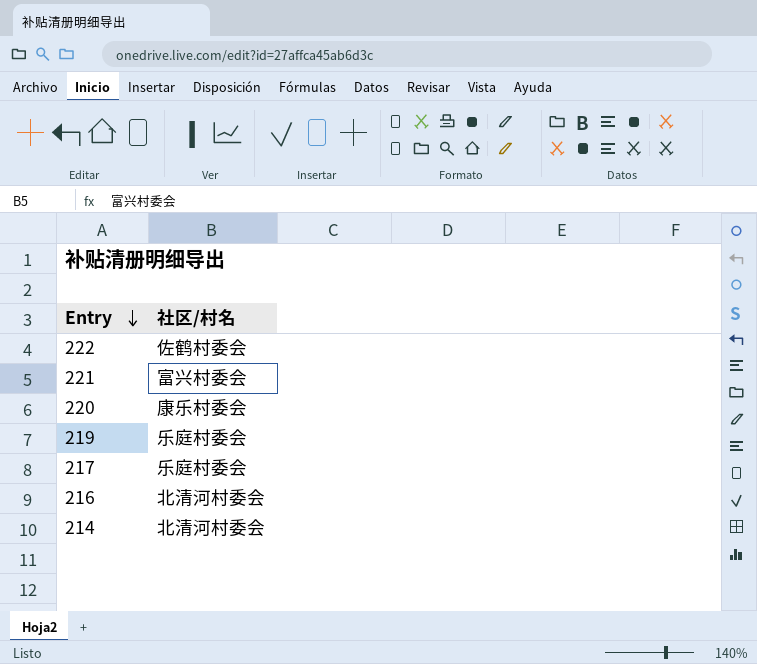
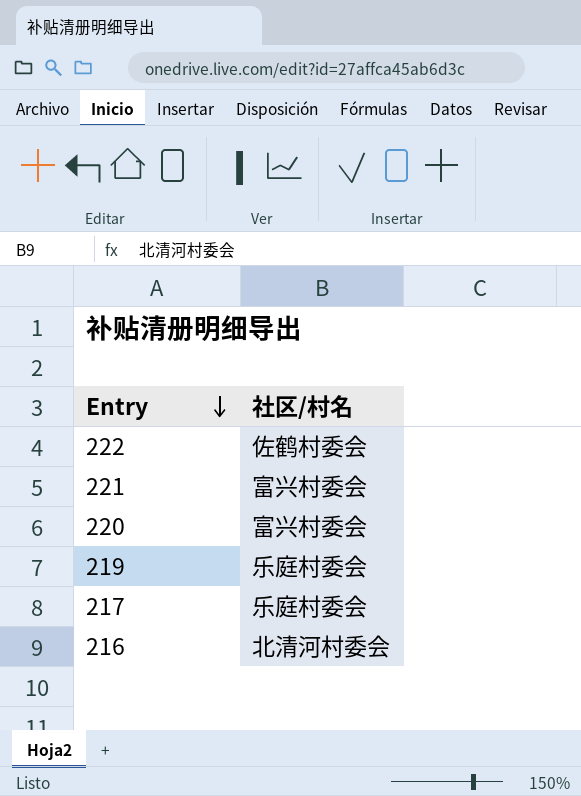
row 214: 北清河村委会 -> none
220 | 社区/村名: 康乐村委会 -> 富兴村委会

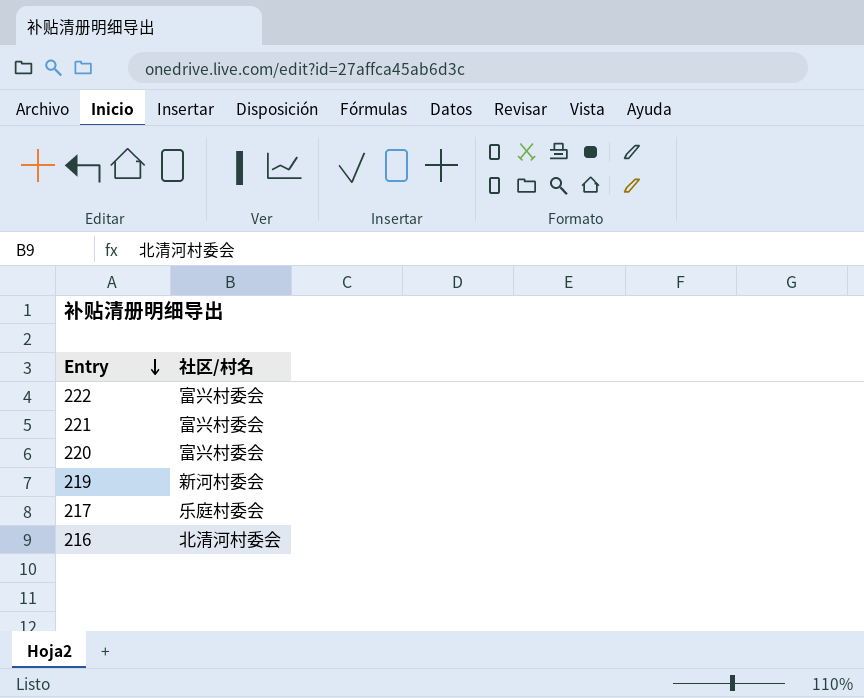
222 | 社区/村名: 佐鹤村委会 -> 富兴村委会
219 | 社区/村名: 乐庭村委会 -> 新河村委会

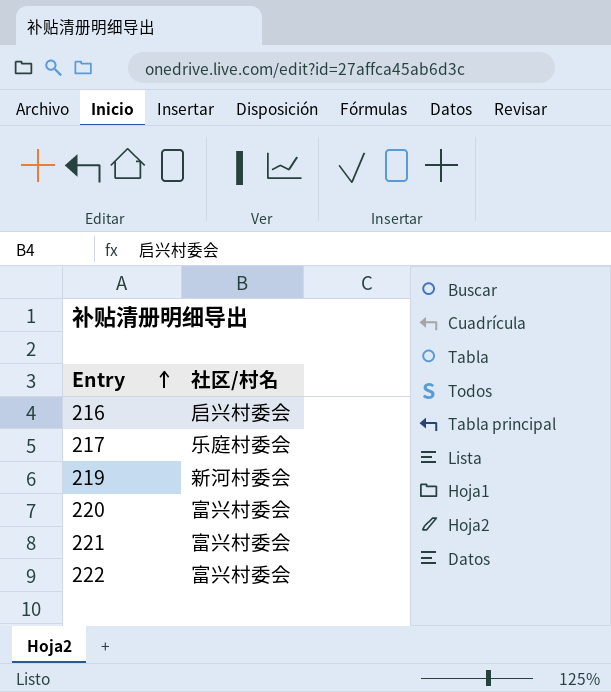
row order: Entry descending -> Entry ascending
216 | 社区/村名: 北清河村委会 -> 启兴村委会

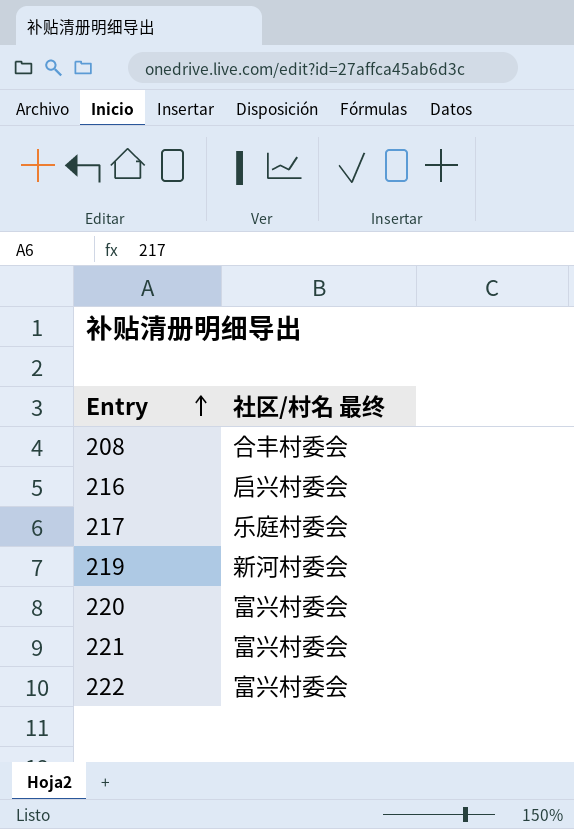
column name: 社区/村名 -> 社区/村名 最终
row 208: none -> 合丰村委会

